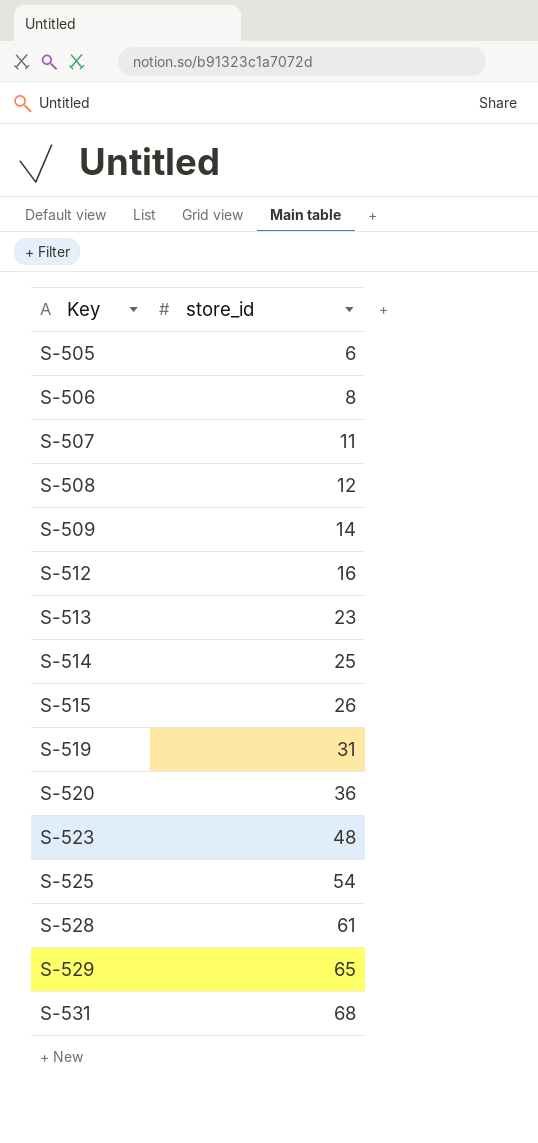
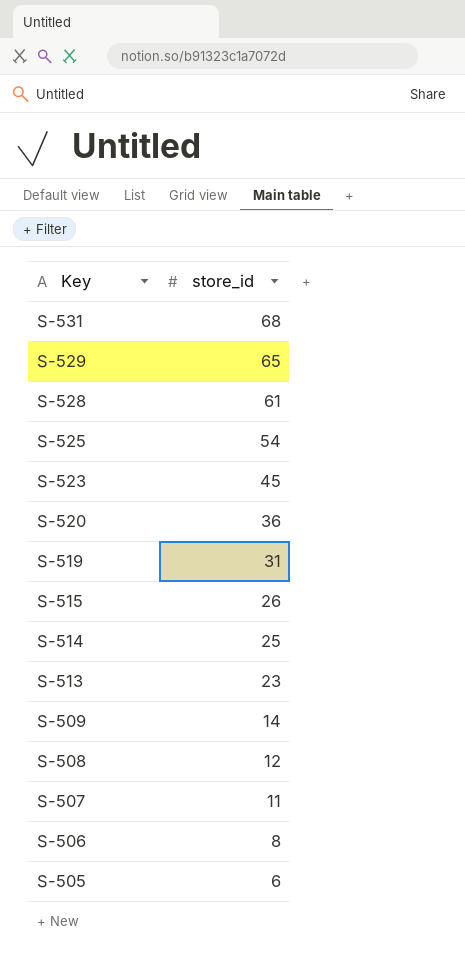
row order: Key ascending -> Key descending
row S-512: 16 -> none
S-523 | store_id: 48 -> 45

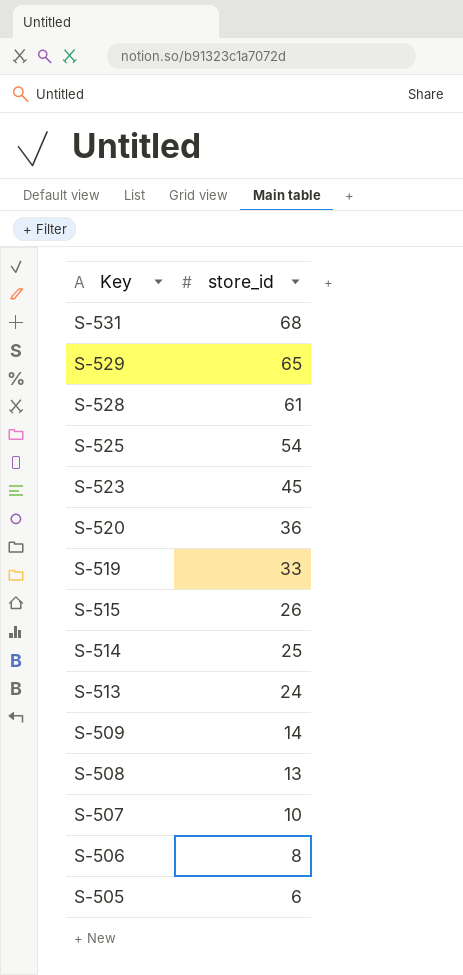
S-519 | store_id: 31 -> 33
S-513 | store_id: 23 -> 24
S-508 | store_id: 12 -> 13
S-507 | store_id: 11 -> 10

